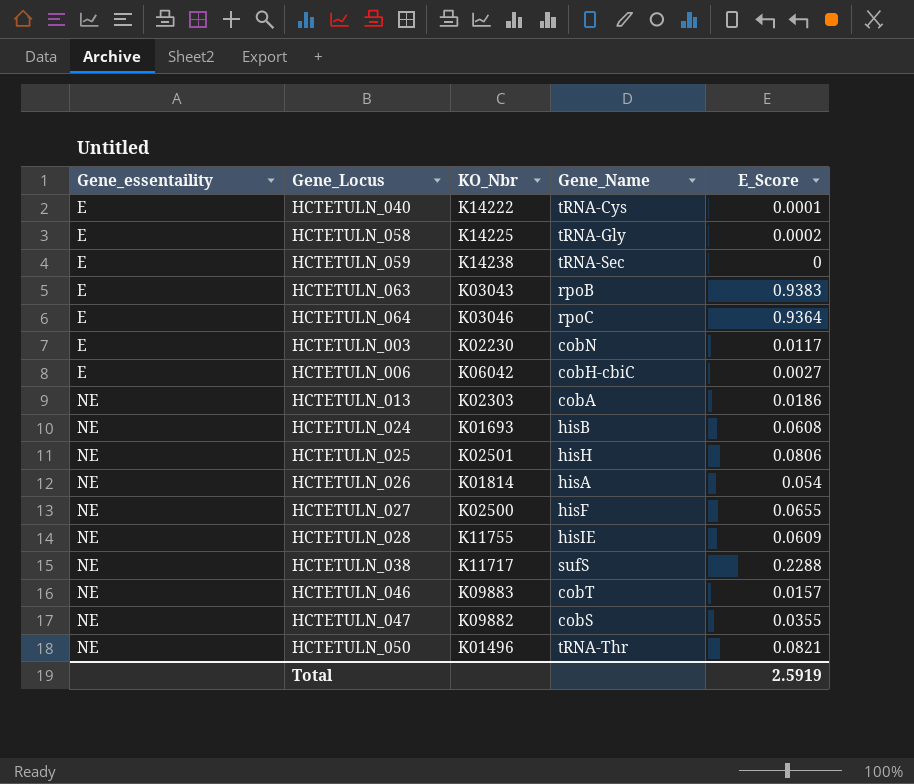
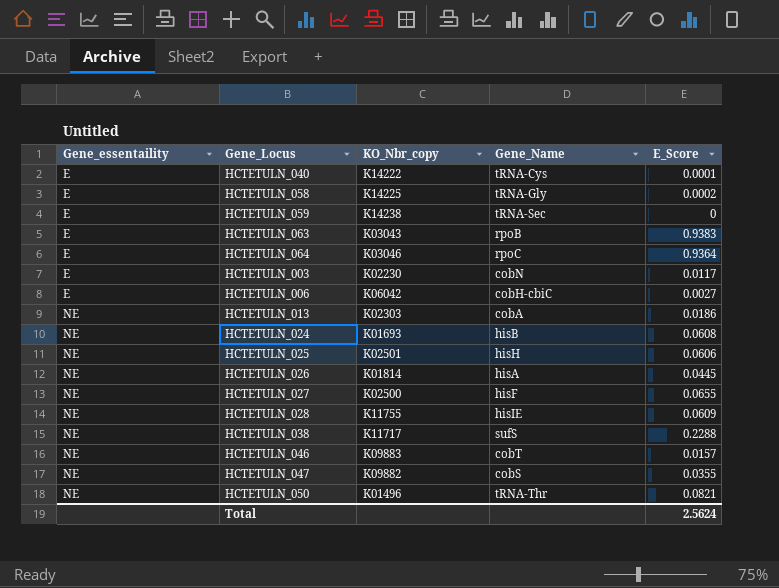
column name: KO_Nbr -> KO_Nbr_copy
HCTETULN_025 | E_Score: 0.0806 -> 0.0606
HCTETULN_026 | E_Score: 0.054 -> 0.0445
Total | E_Score: 2.5919 -> 2.5624

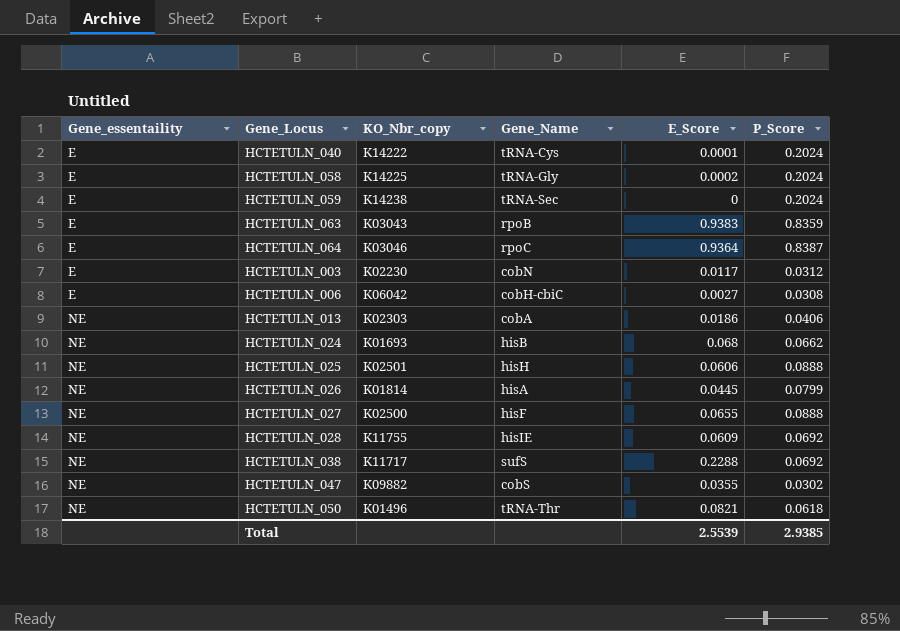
column P_Score | position: none -> 6
row HCTETULN_046: NE | K09883 | cobT | 0.0157 -> none
HCTETULN_024 | E_Score: 0.0608 -> 0.068
Total | E_Score: 2.5624 -> 2.5539

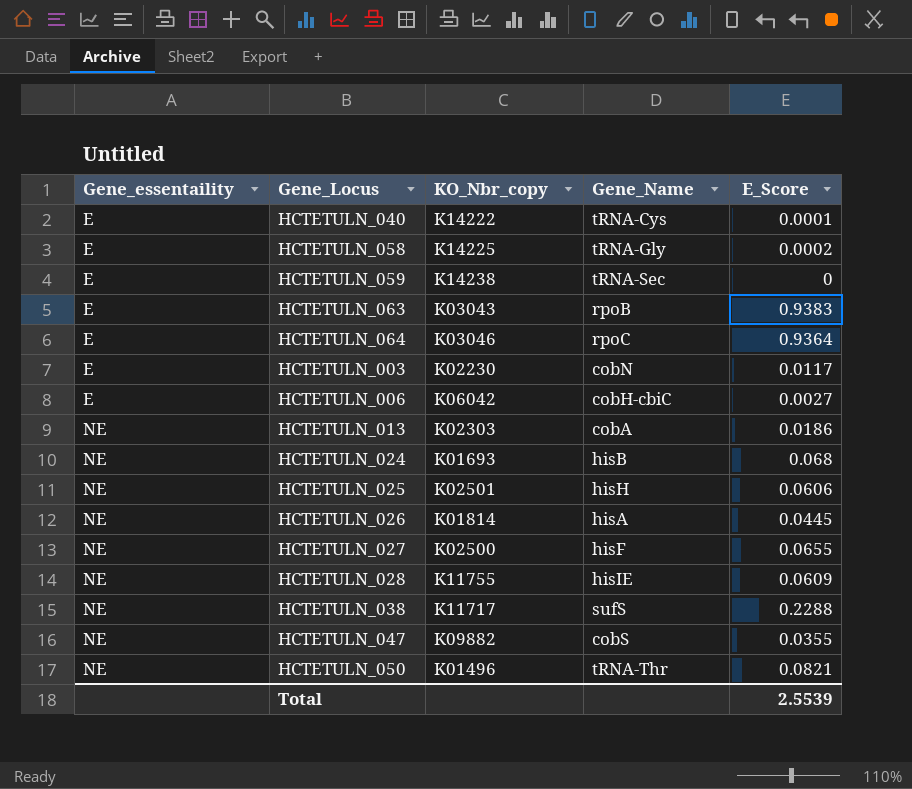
column P_Score | position: 6 -> none

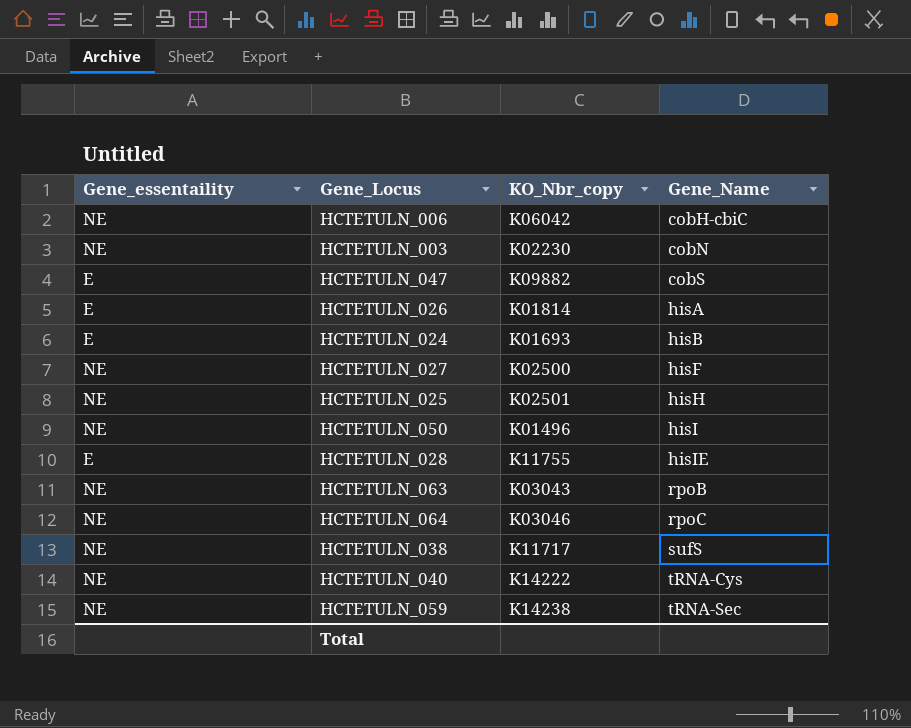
row order: Gene_essentaility ascending -> Gene_Name ascending
column E_Score | position: 5 -> none
row HCTETULN_058: E | K14225 | tRNA-Gly | 0.0002 -> none
row HCTETULN_013: NE | K02303 | cobA | 0.0186 -> none
HCTETULN_006 | Gene_essentaility: E -> NE
HCTETULN_003 | Gene_essentaility: E -> NE
HCTETULN_047 | Gene_essentaility: NE -> E
HCTETULN_026 | Gene_essentaility: NE -> E
HCTETULN_024 | Gene_essentaility: NE -> E
HCTETULN_050 | Gene_Name: tRNA-Thr -> hisI
HCTETULN_028 | Gene_essentaility: NE -> E
HCTETULN_063 | Gene_essentaility: E -> NE
HCTETULN_064 | Gene_essentaility: E -> NE
HCTETULN_040 | Gene_essentaility: E -> NE
HCTETULN_059 | Gene_essentaility: E -> NE

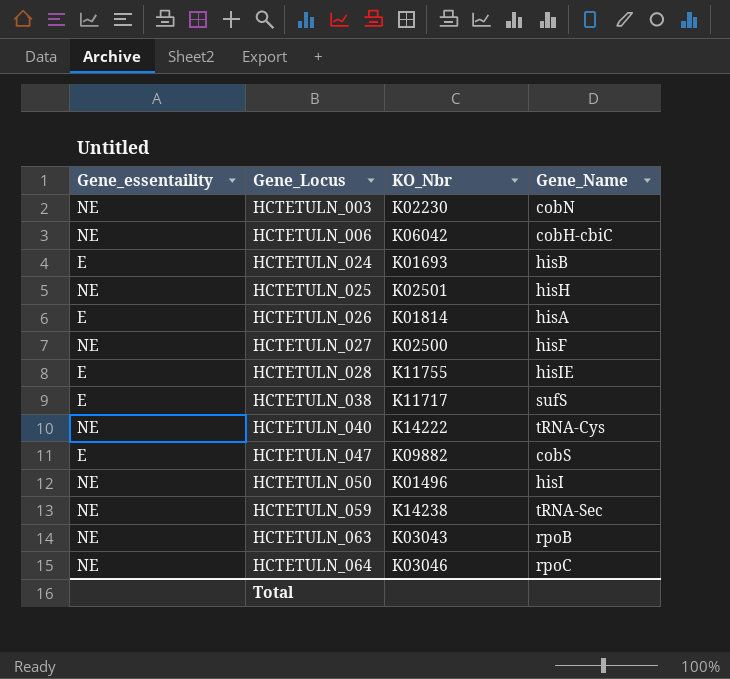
row order: Gene_Name ascending -> Gene_Locus ascending
column name: KO_Nbr_copy -> KO_Nbr
HCTETULN_038 | Gene_essentaility: NE -> E

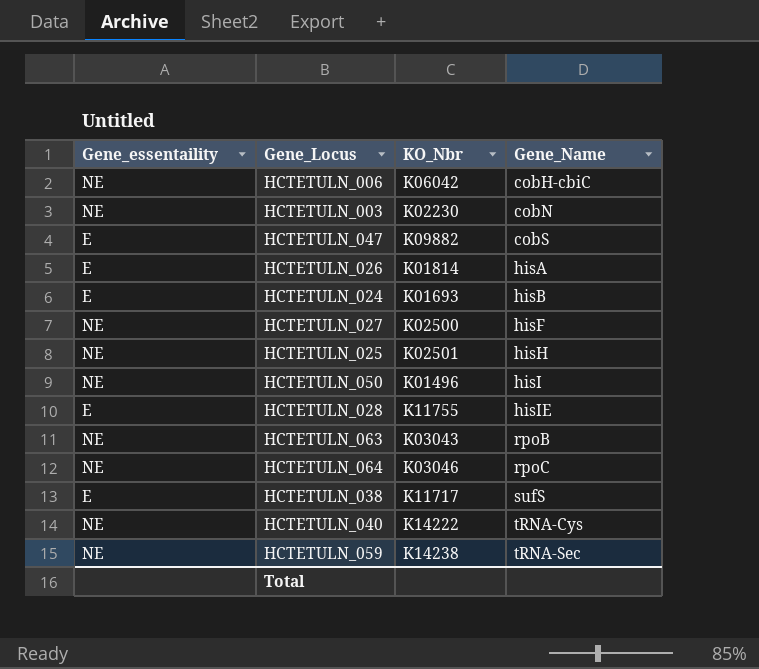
row order: Gene_Locus ascending -> Gene_Name ascending

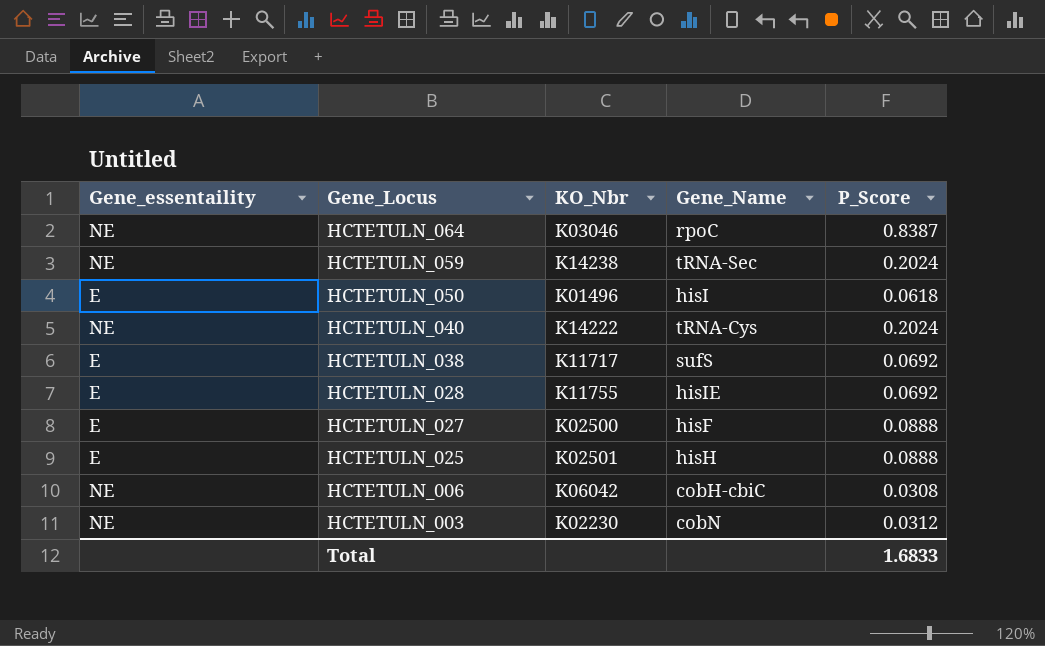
row order: Gene_Name ascending -> Gene_Locus descending
column P_Score | position: none -> 5
row HCTETULN_047: E | K09882 | cobS -> none
row HCTETULN_026: E | K01814 | hisA -> none
row HCTETULN_024: E | K01693 | hisB -> none
row HCTETULN_063: NE | K03043 | rpoB -> none
HCTETULN_050 | Gene_essentaility: NE -> E
HCTETULN_027 | Gene_essentaility: NE -> E
HCTETULN_025 | Gene_essentaility: NE -> E

